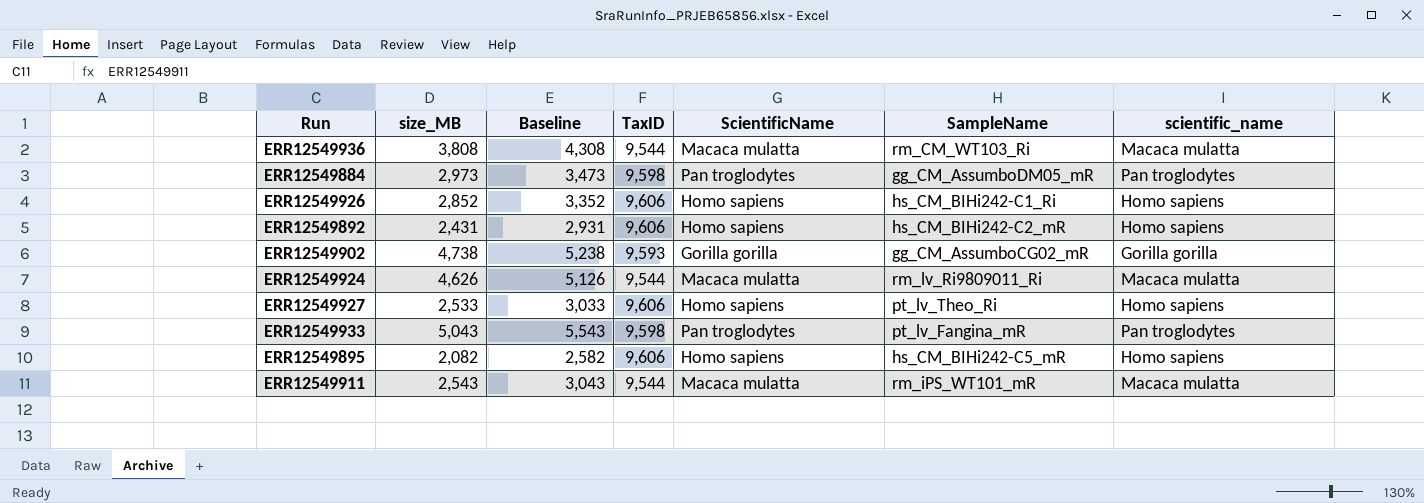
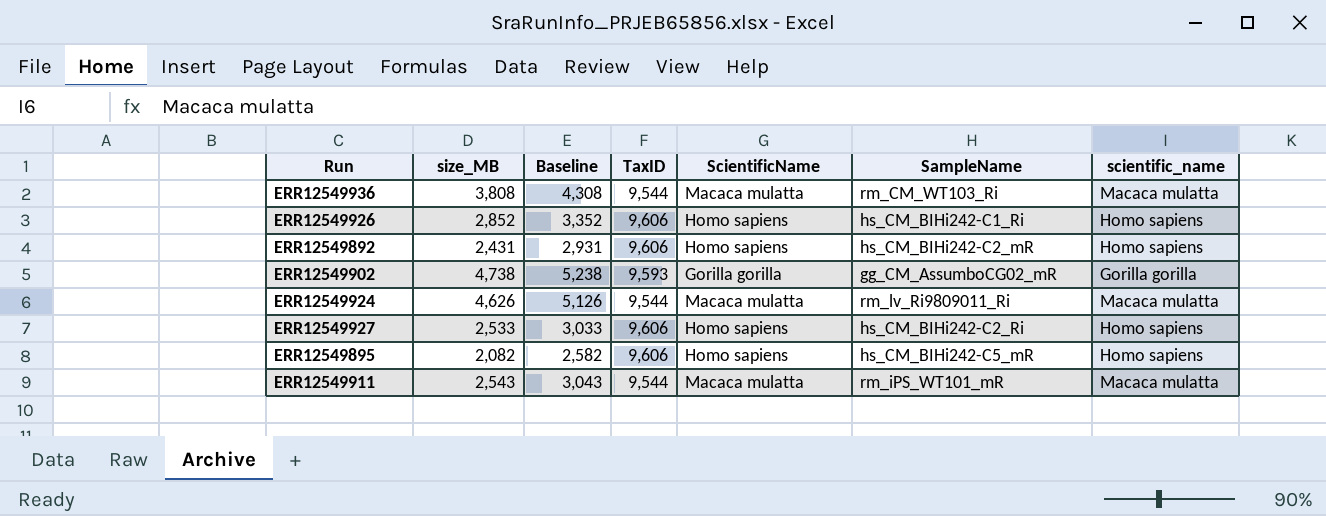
row ERR12549884: 2,973 | 3,473 | 9,598 | Pan troglodytes | gg_CM_AssumboDM05_mR | Pan troglodytes -> none
row ERR12549933: 5,043 | 5,543 | 9,598 | Pan troglodytes | pt_lv_Fangina_mR | Pan troglodytes -> none
ERR12549927 | SampleName: pt_lv_Theo_Ri -> hs_CM_BIHi242-C2_Ri

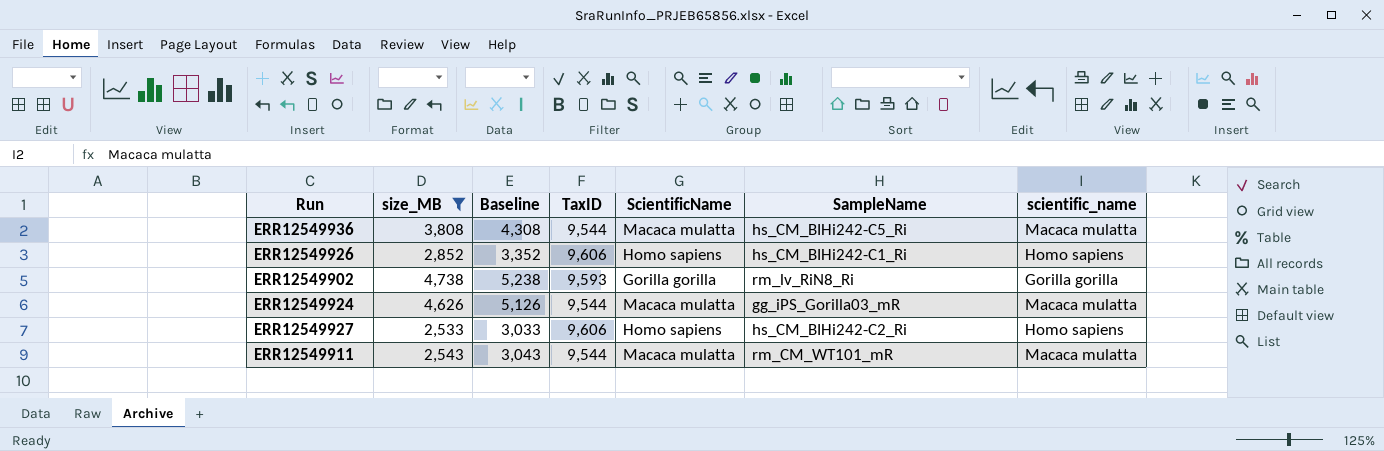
filter: none -> size_MB >= 2,533
ERR12549936 | SampleName: rm_CM_WT103_Ri -> hs_CM_BIHi242-C5_Ri
ERR12549902 | SampleName: gg_CM_AssumboCG02_mR -> rm_lv_RiN8_Ri
ERR12549924 | SampleName: rm_lv_Ri9809011_Ri -> gg_iPS_Gorilla03_mR
ERR12549911 | SampleName: rm_iPS_WT101_mR -> rm_CM_WT101_mR

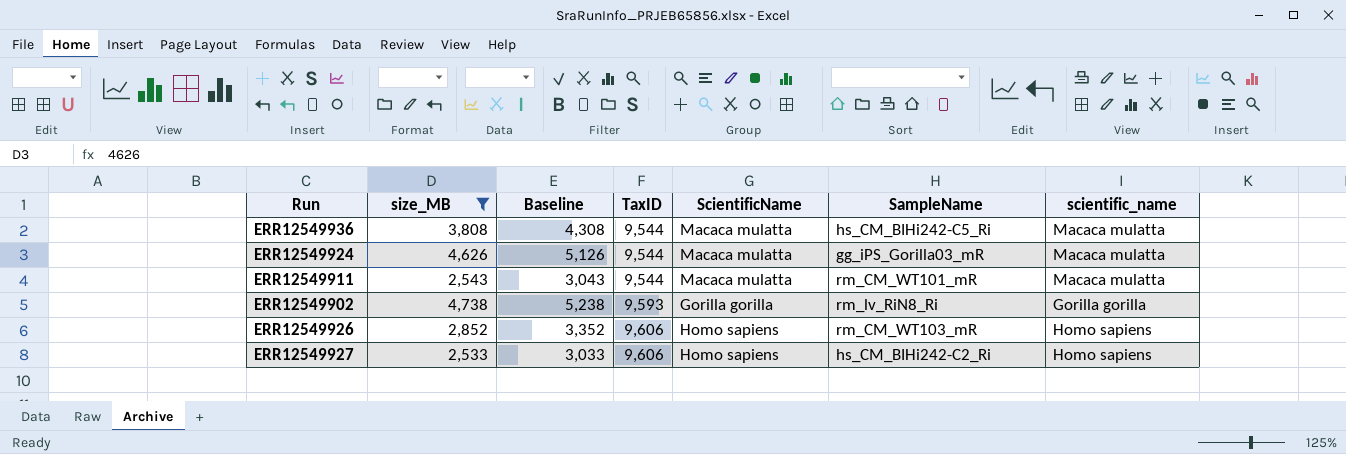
row order: none -> TaxID ascending
ERR12549926 | SampleName: hs_CM_BIHi242-C1_Ri -> rm_CM_WT103_mR

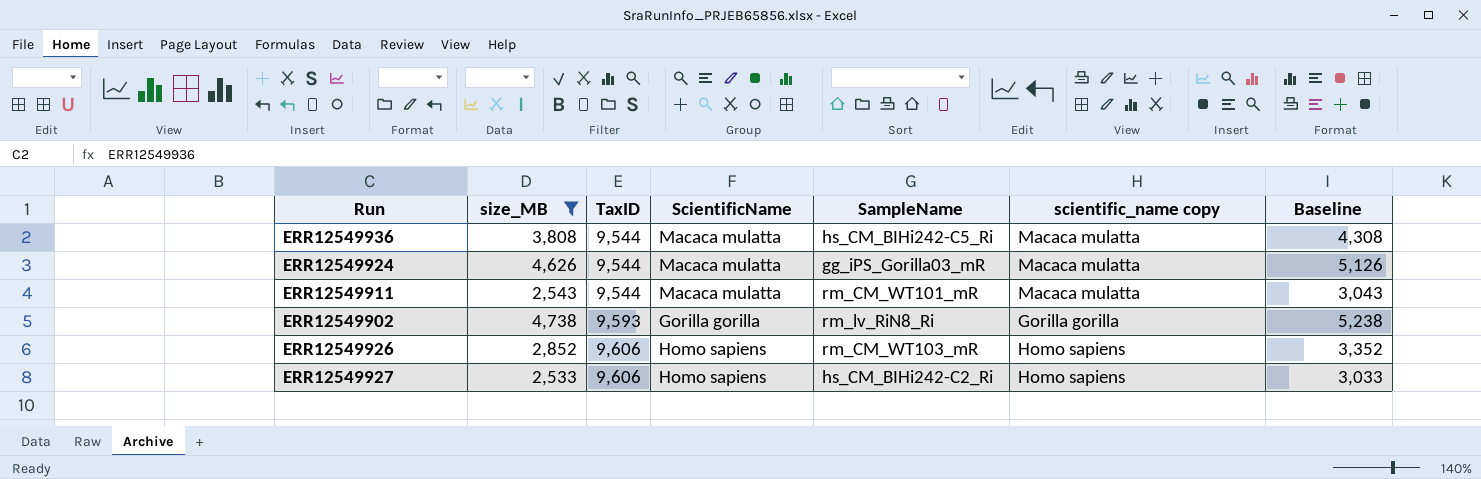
column name: scientific_name -> scientific_name copy
column Baseline | position: 3 -> 7

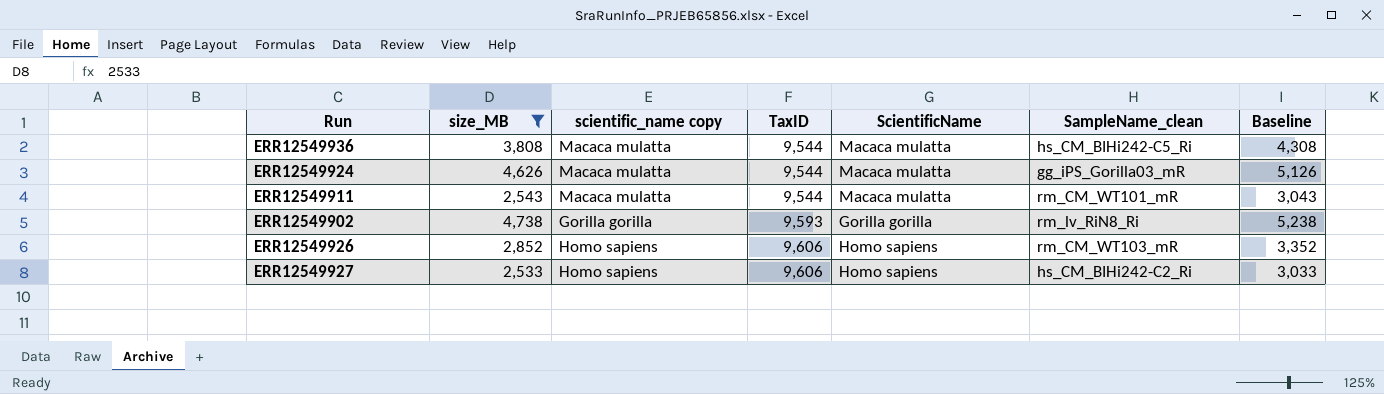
column scientific_name copy | position: 6 -> 3
column name: SampleName -> SampleName_clean

